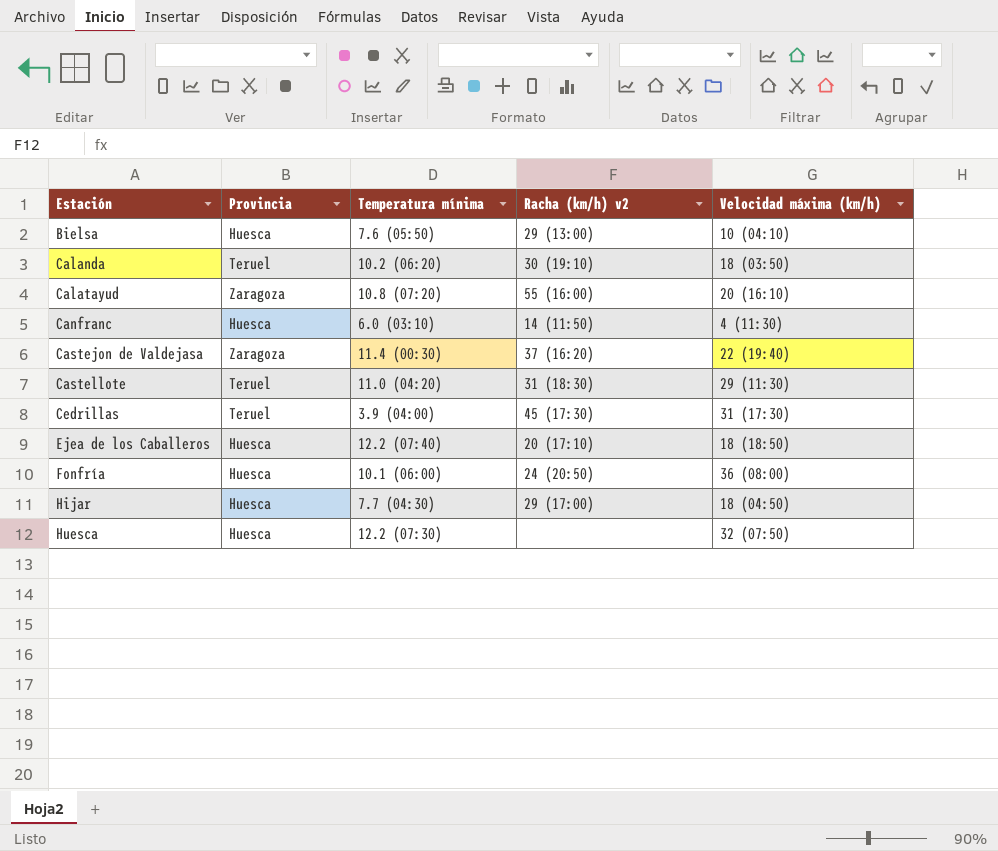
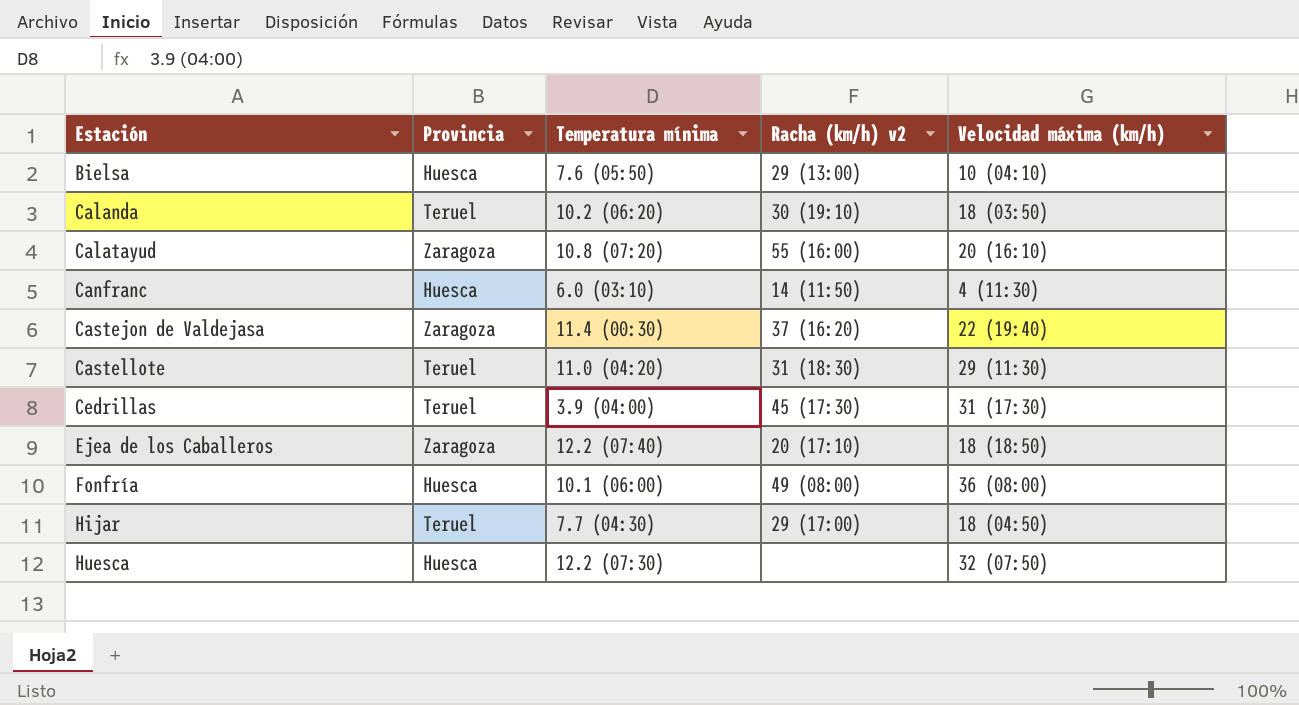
Ejea de los Caballeros | Provincia: Huesca -> Zaragoza
Fonfría | Racha (km/h) v2: 24 (20:50) -> 49 (08:00)
Hijar | Provincia: Huesca -> Teruel

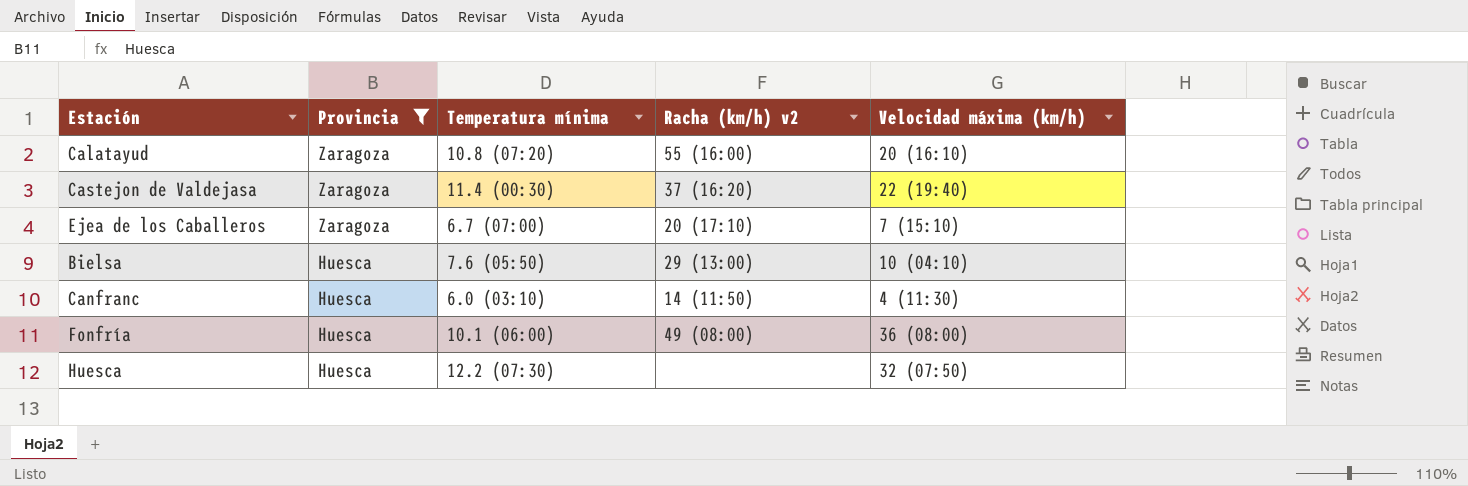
filter: none -> Provincia != Teruel
row order: Estación ascending -> Provincia descending
Ejea de los Caballeros | Temperatura mínima: 12.2 (07:40) -> 6.7 (07:00)
Ejea de los Caballeros | Velocidad máxima (km/h): 18 (18:50) -> 7 (15:10)

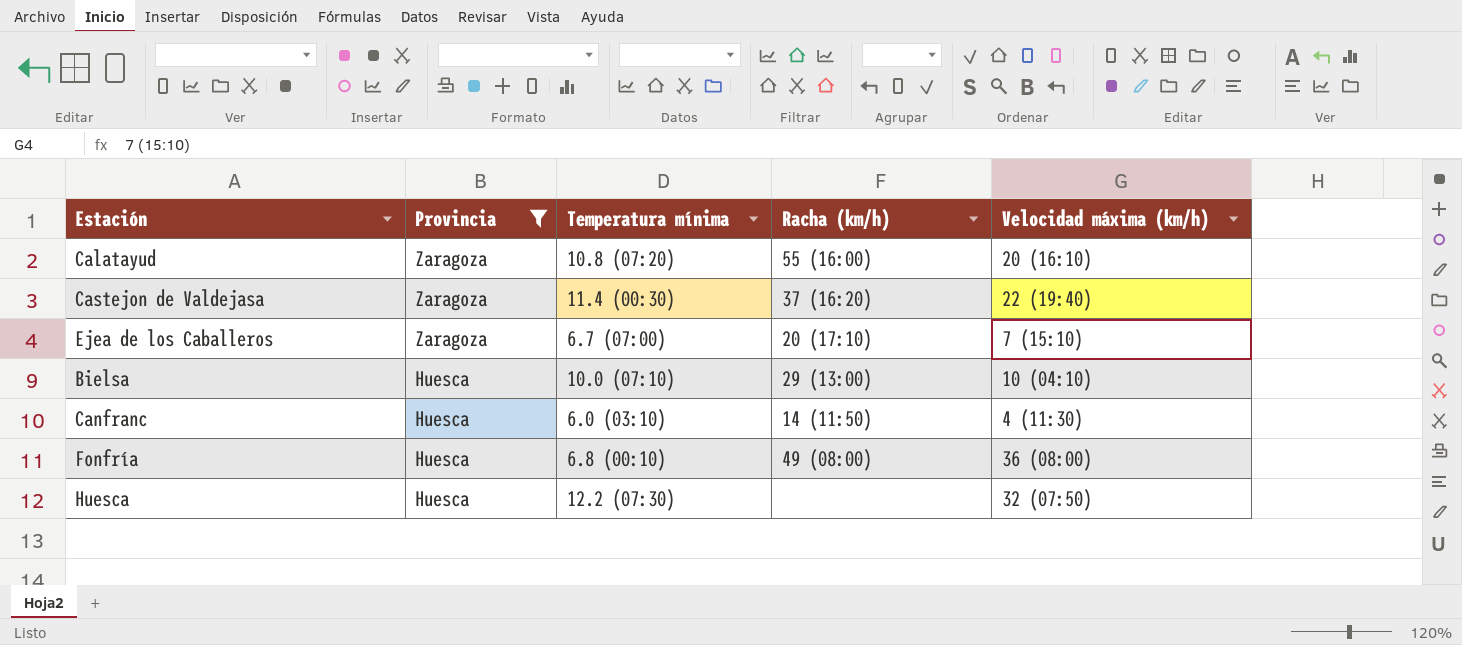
column name: Racha (km/h) v2 -> Racha (km/h)
Bielsa | Temperatura mínima: 7.6 (05:50) -> 10.0 (07:10)
Fonfría | Temperatura mínima: 10.1 (06:00) -> 6.8 (00:10)

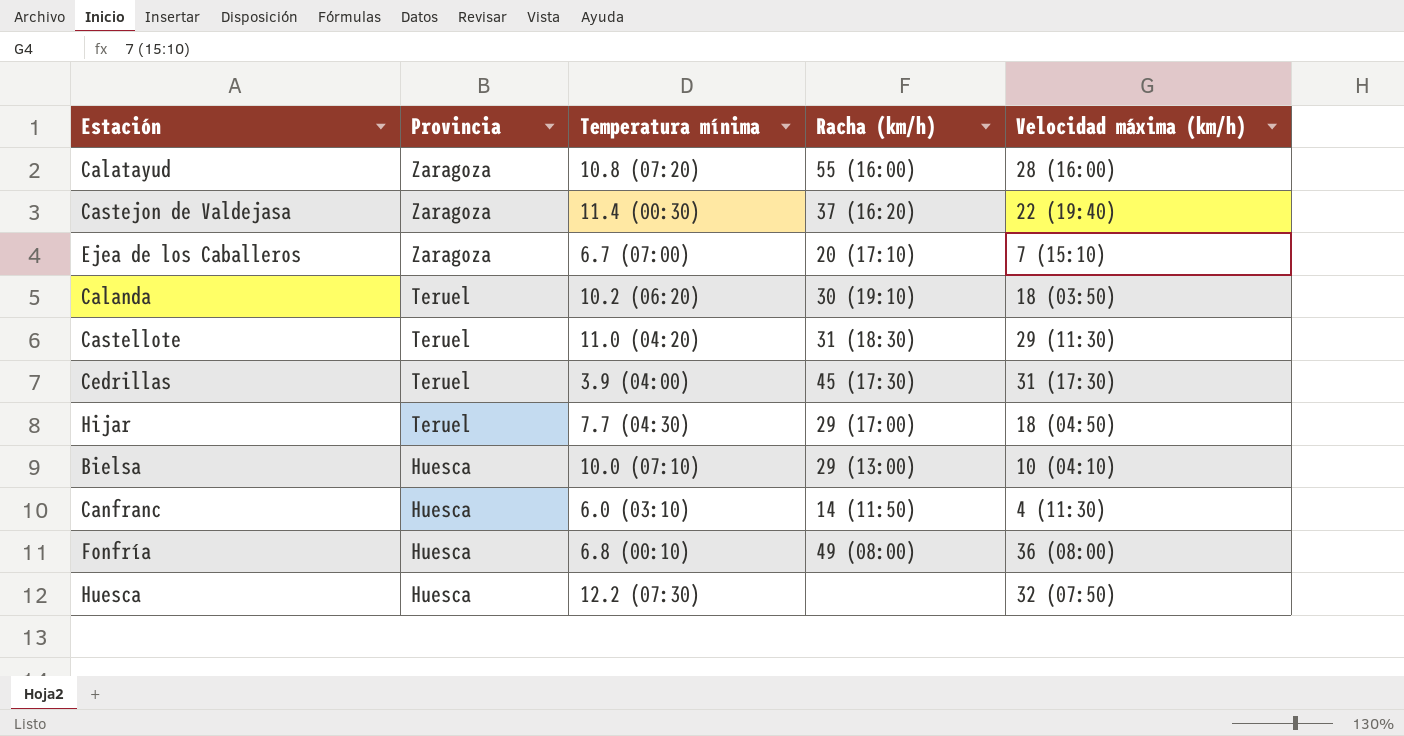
filter: Provincia != Teruel -> none
Calatayud | Velocidad máxima (km/h): 20 (16:10) -> 28 (16:00)

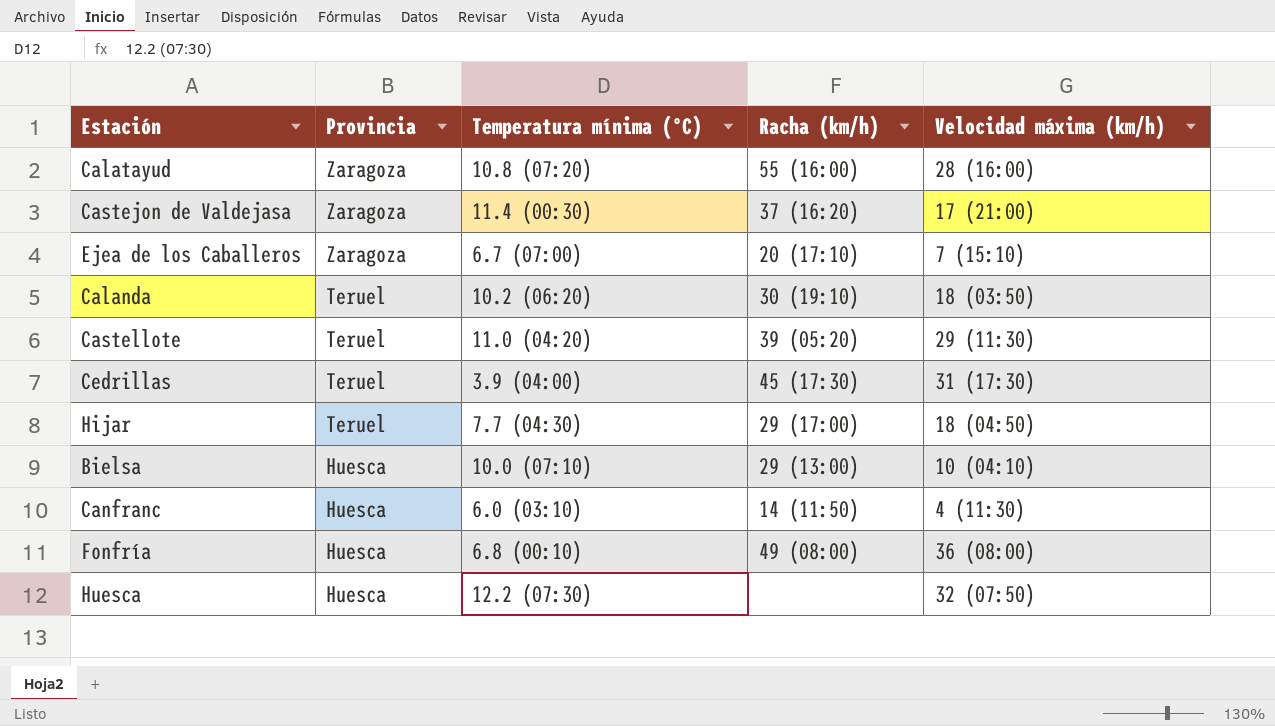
column name: Temperatura mínima -> Temperatura mínima (ºC)
Castejon de Valdejasa | Velocidad máxima (km/h): 22 (19:40) -> 17 (21:00)
Castellote | Racha (km/h): 31 (18:30) -> 39 (05:20)

